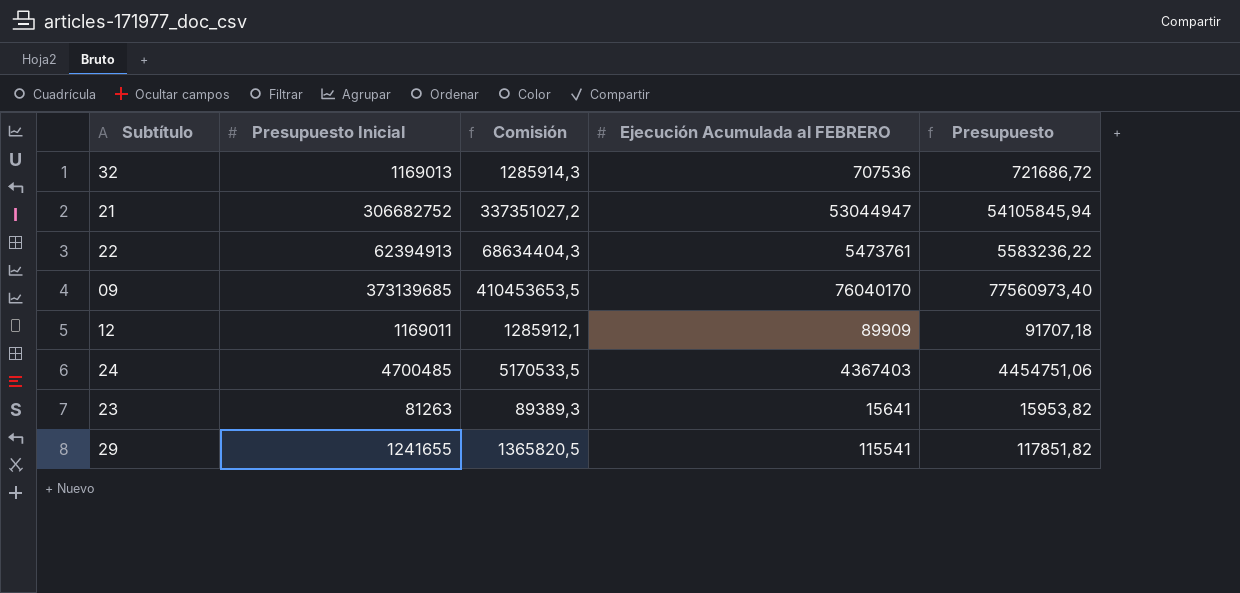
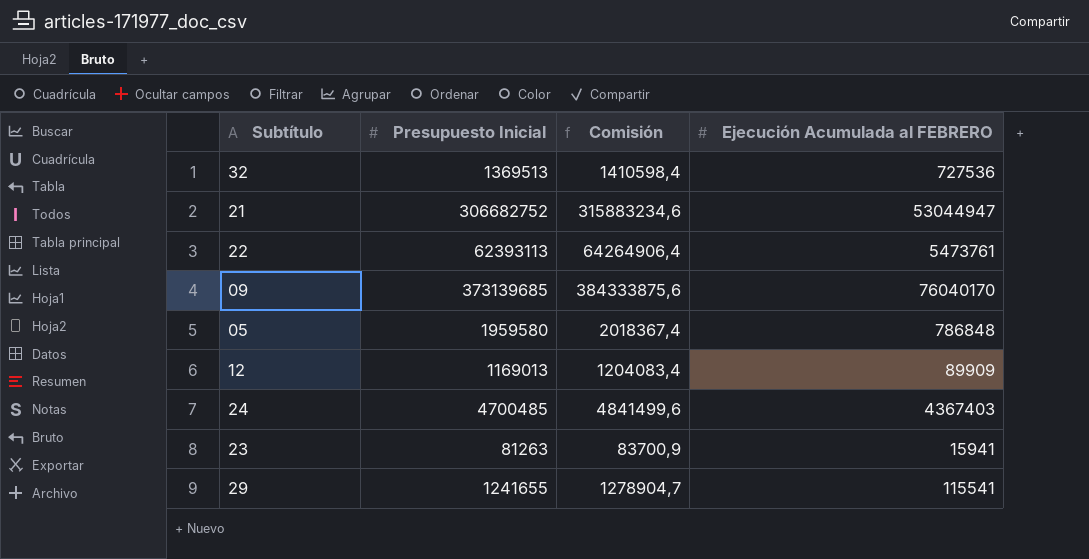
column Presupuesto | formula: [Ejecución Acumulada al FEBRERO] * 1,02 -> none
column Comisión | formula: [Presupuesto Inicial] * 1,1 -> [Presupuesto Inicial] * 1,03
32 | Presupuesto Inicial: 1169013 -> 1369513
32 | Ejecución Acumulada al FEBRERO: 707536 -> 727536
22 | Presupuesto Inicial: 62394913 -> 62393113
row 05: none -> 1959580 | 2018367,4 | 786848
12 | Presupuesto Inicial: 1169011 -> 1169013
23 | Ejecución Acumulada al FEBRERO: 15641 -> 15941

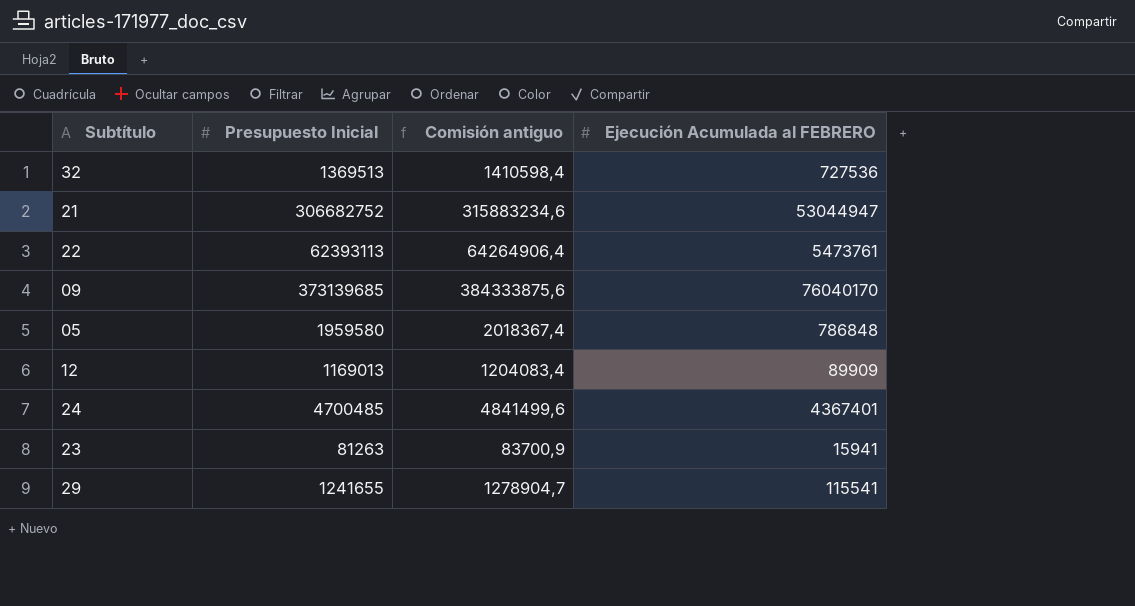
column name: Comisión -> Comisión antiguo
24 | Ejecución Acumulada al FEBRERO: 4367403 -> 4367401

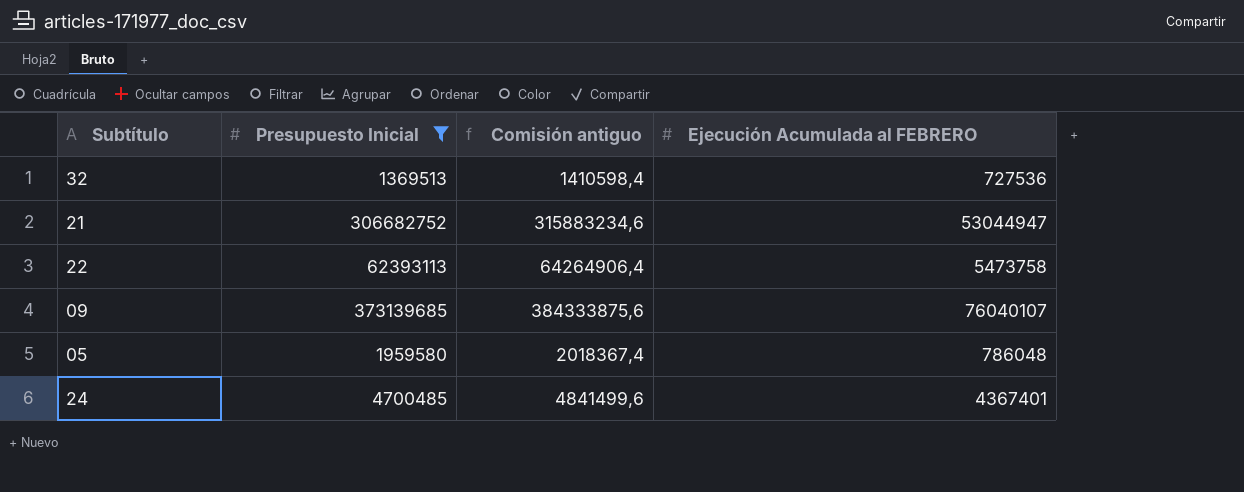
filter: none -> Presupuesto Inicial >= 1369513
22 | Ejecución Acumulada al FEBRERO: 5473761 -> 5473758
09 | Ejecución Acumulada al FEBRERO: 76040170 -> 76040107
05 | Ejecución Acumulada al FEBRERO: 786848 -> 786048

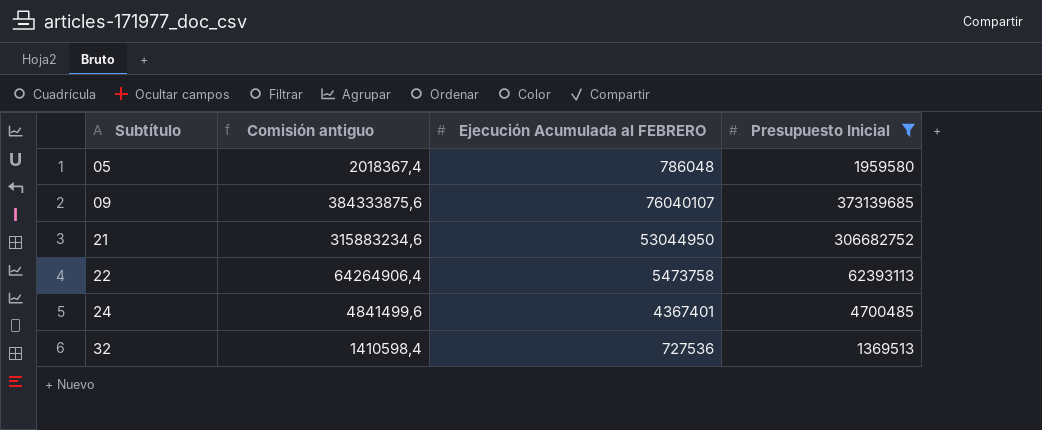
row order: none -> Subtítulo ascending
column Presupuesto Inicial | position: 2 -> 4
21 | Ejecución Acumulada al FEBRERO: 53044947 -> 53044950

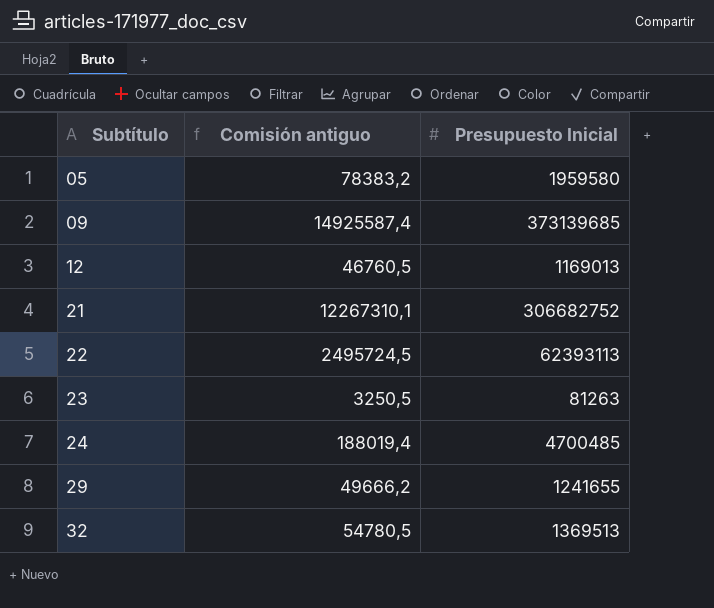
filter: Presupuesto Inicial >= 1369513 -> none
column Ejecución Acumulada al FEBRERO | position: 3 -> none
column Comisión antiguo | formula: [Presupuesto Inicial] * 1,03 -> [Presupuesto Inicial] * 0,04

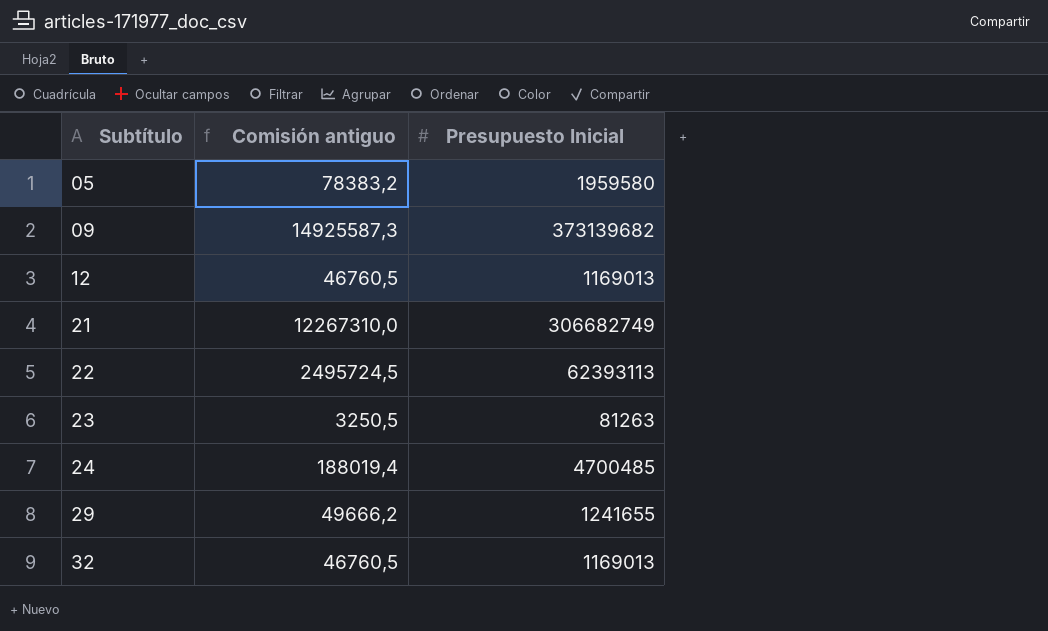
09 | Comisión antiguo: 14925587,4 -> 14925587,3
09 | Presupuesto Inicial: 373139685 -> 373139682
21 | Comisión antiguo: 12267310,1 -> 12267310,0
21 | Presupuesto Inicial: 306682752 -> 306682749
32 | Comisión antiguo: 54780,5 -> 46760,5
32 | Presupuesto Inicial: 1369513 -> 1169013

